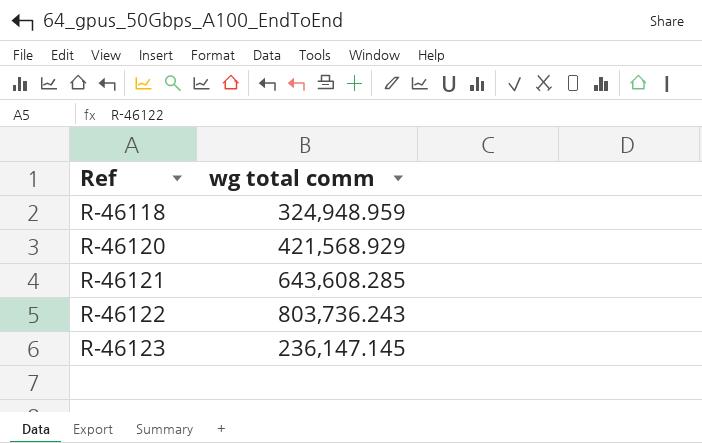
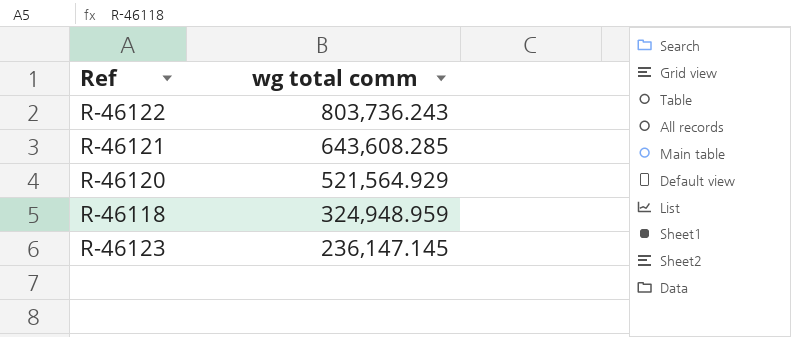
row order: Ref ascending -> wg total comm descending
R-46120 | wg total comm: 421,568.929 -> 521,564.929

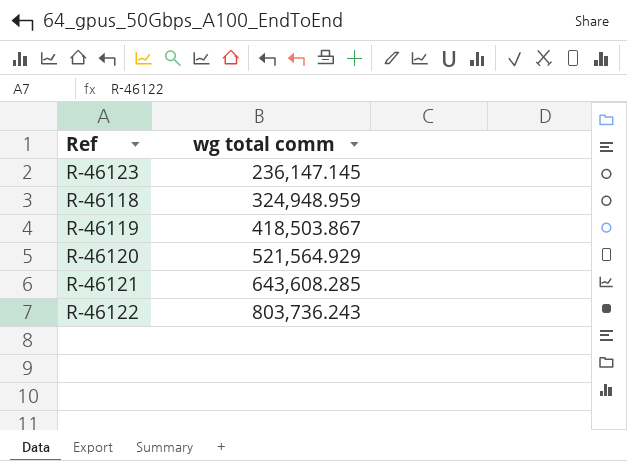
row order: wg total comm descending -> wg total comm ascending
row R-46119: none -> 418,503.867

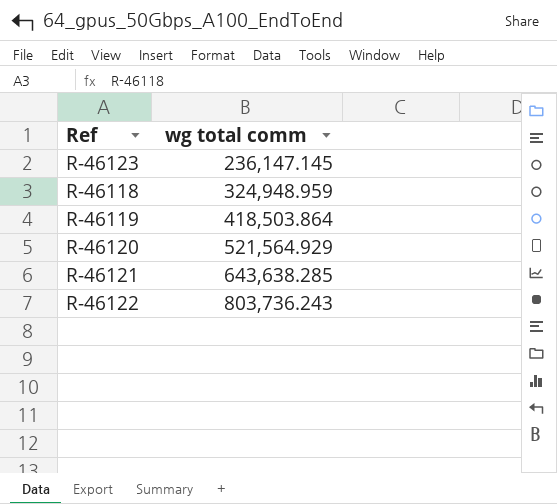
R-46119 | wg total comm: 418,503.867 -> 418,503.864
R-46121 | wg total comm: 643,608.285 -> 643,638.285

